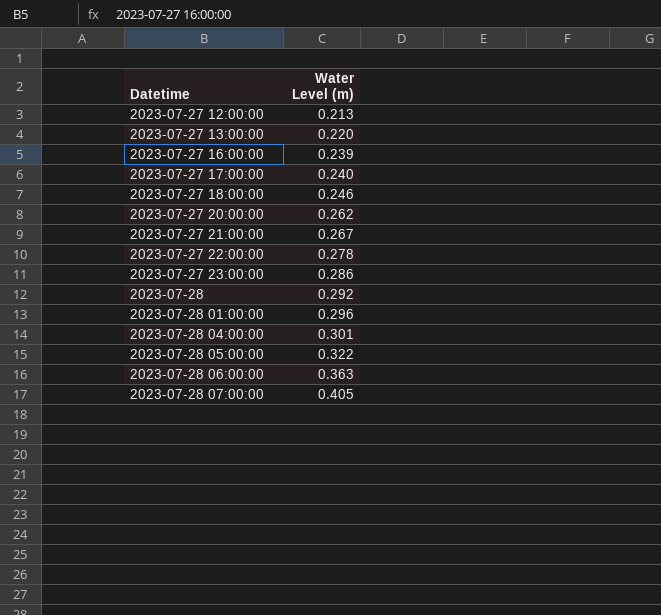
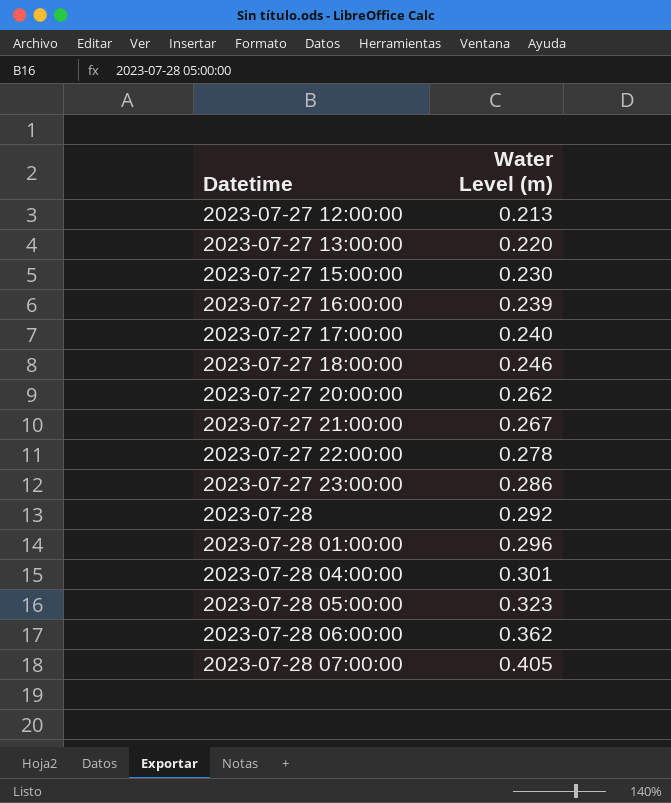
row 2023-07-27 15:00:00: none -> 0.230
2023-07-28 05:00:00 | Water Level (m): 0.322 -> 0.323
2023-07-28 06:00:00 | Water Level (m): 0.363 -> 0.362

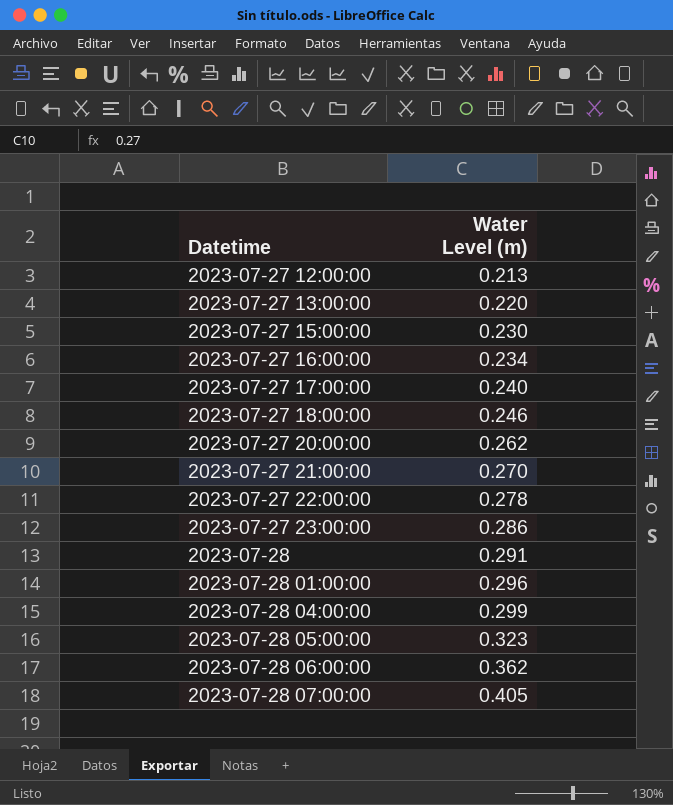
2023-07-27 16:00:00 | Water Level (m): 0.239 -> 0.234
2023-07-27 21:00:00 | Water Level (m): 0.267 -> 0.270
2023-07-28 | Water Level (m): 0.292 -> 0.291
2023-07-28 04:00:00 | Water Level (m): 0.301 -> 0.299

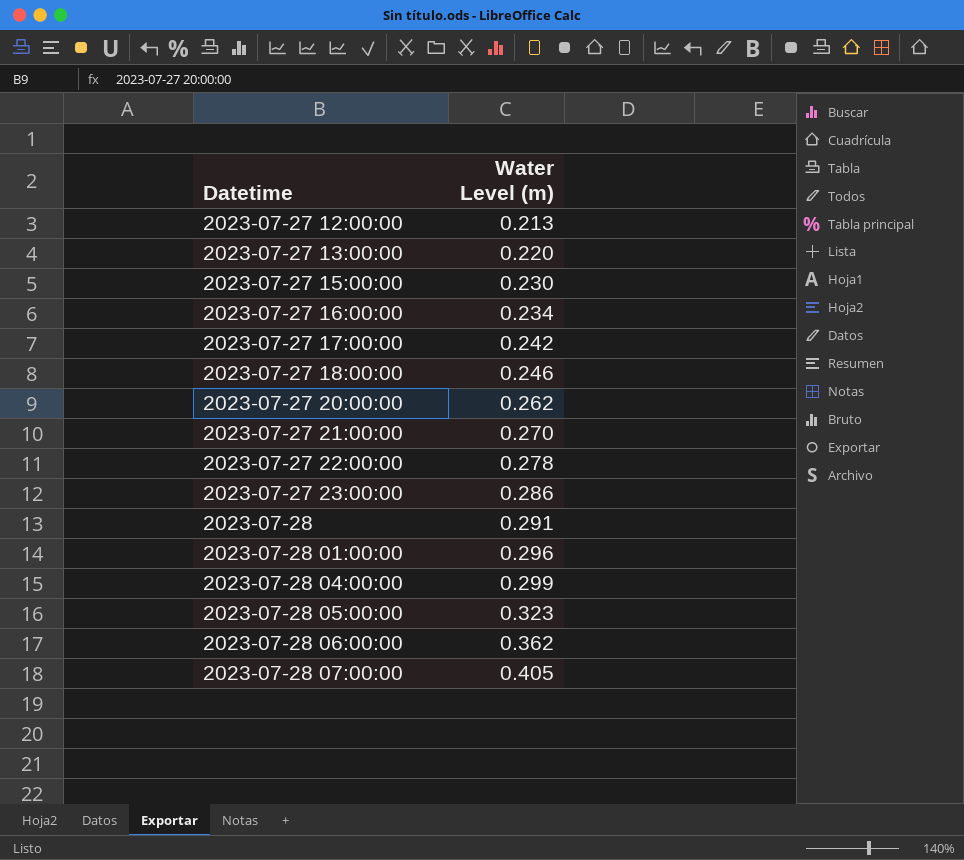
2023-07-27 17:00:00 | Water Level (m): 0.240 -> 0.242

